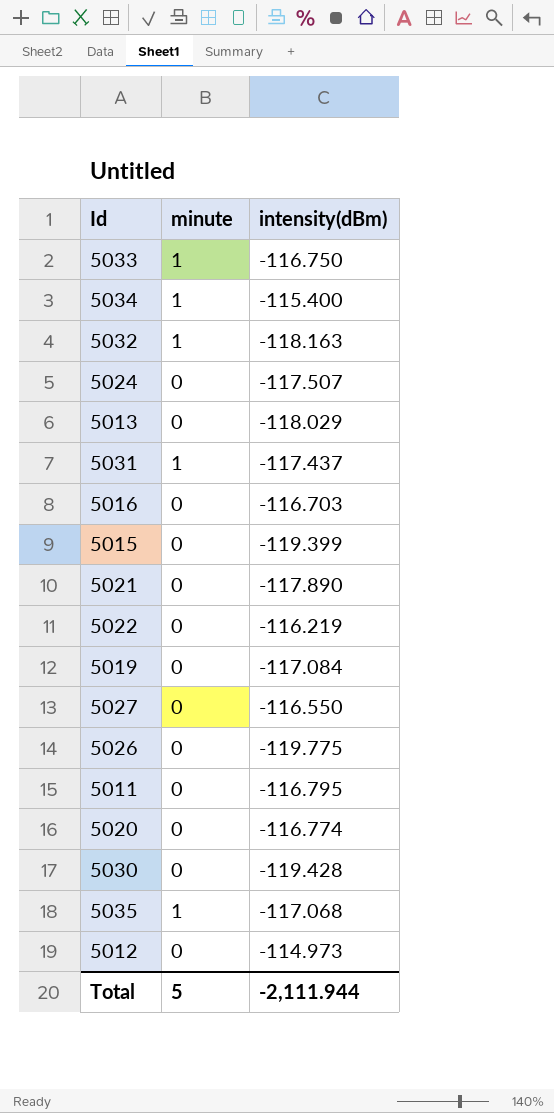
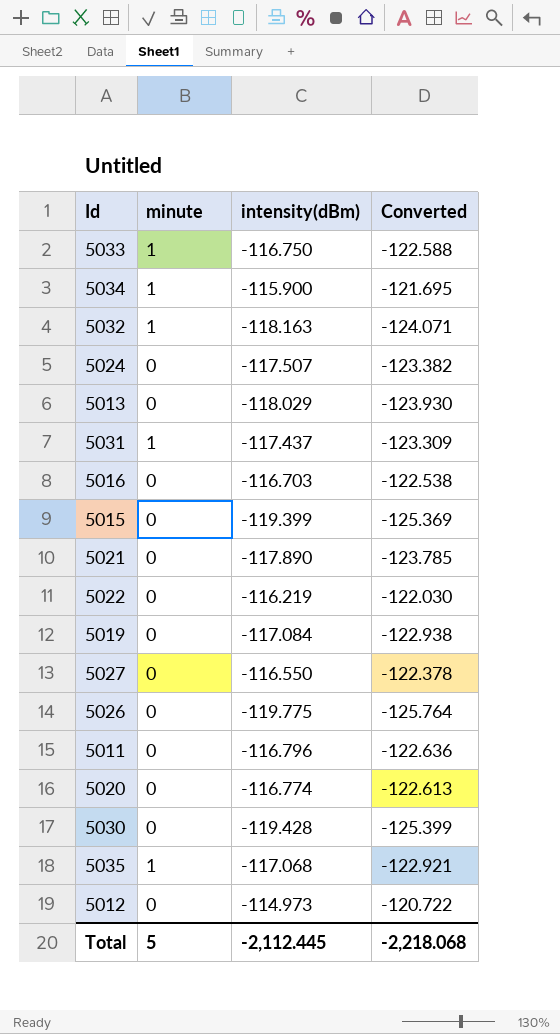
column Converted | formula: none -> [intensity(dBm)] * 1.05
5034 | intensity(dBm): -115.400 -> -115.900
5011 | intensity(dBm): -116.795 -> -116.796
Total | intensity(dBm): -2,111.944 -> -2,112.445

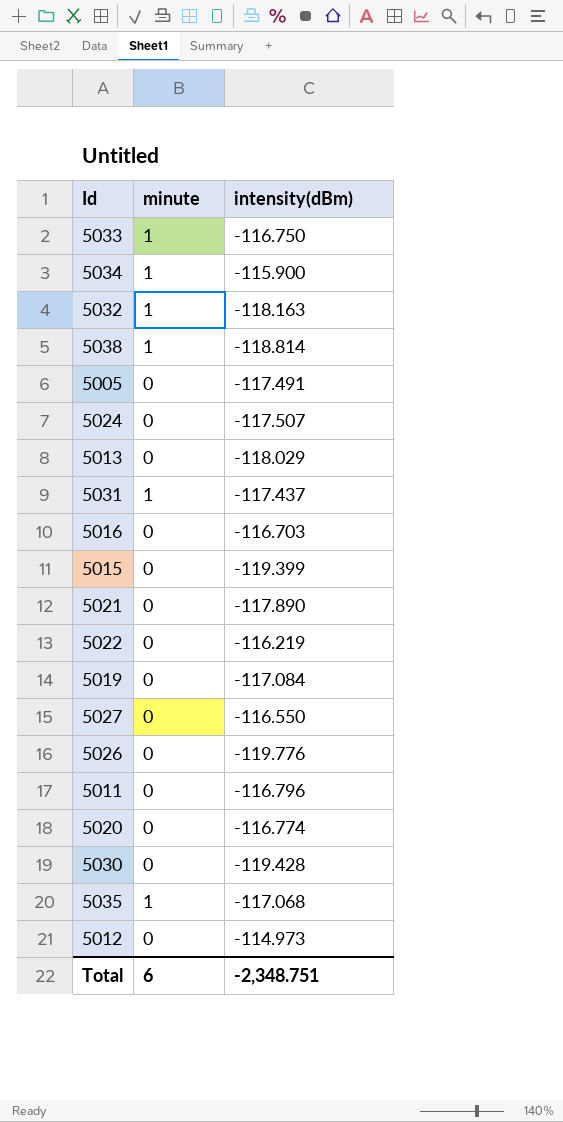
column Converted | formula: [intensity(dBm)] * 1.05 -> none
row 5038: none -> 1 | -118.814
row 5005: none -> 0 | -117.491
5026 | intensity(dBm): -119.775 -> -119.776
Total | minute: 5 -> 6
Total | intensity(dBm): -2,112.445 -> -2,348.751

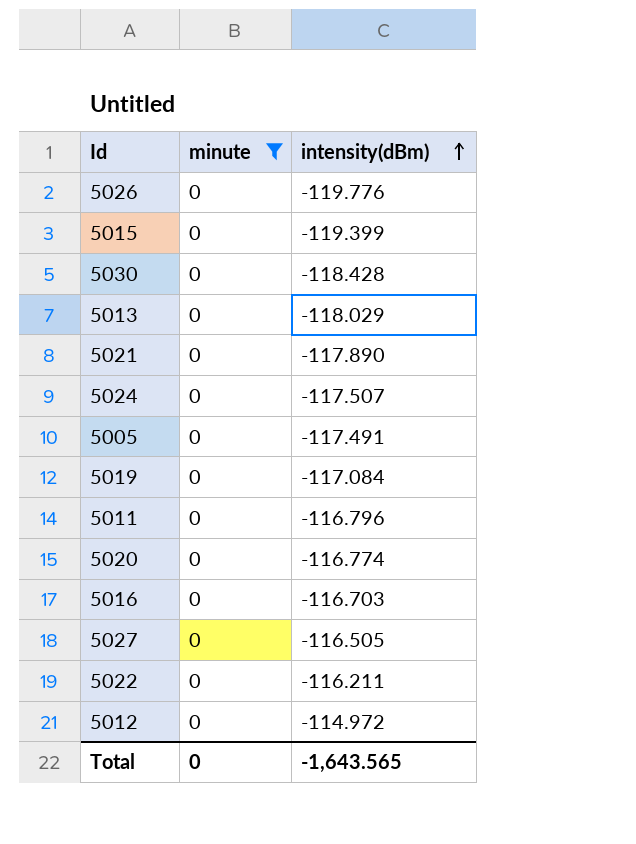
filter: none -> minute = 0
row order: none -> intensity(dBm) ascending
5030 | intensity(dBm): -119.428 -> -118.428
5027 | intensity(dBm): -116.550 -> -116.505
5022 | intensity(dBm): -116.219 -> -116.211
5012 | intensity(dBm): -114.973 -> -114.972
Total | minute: 6 -> 0
Total | intensity(dBm): -2,348.751 -> -1,643.565

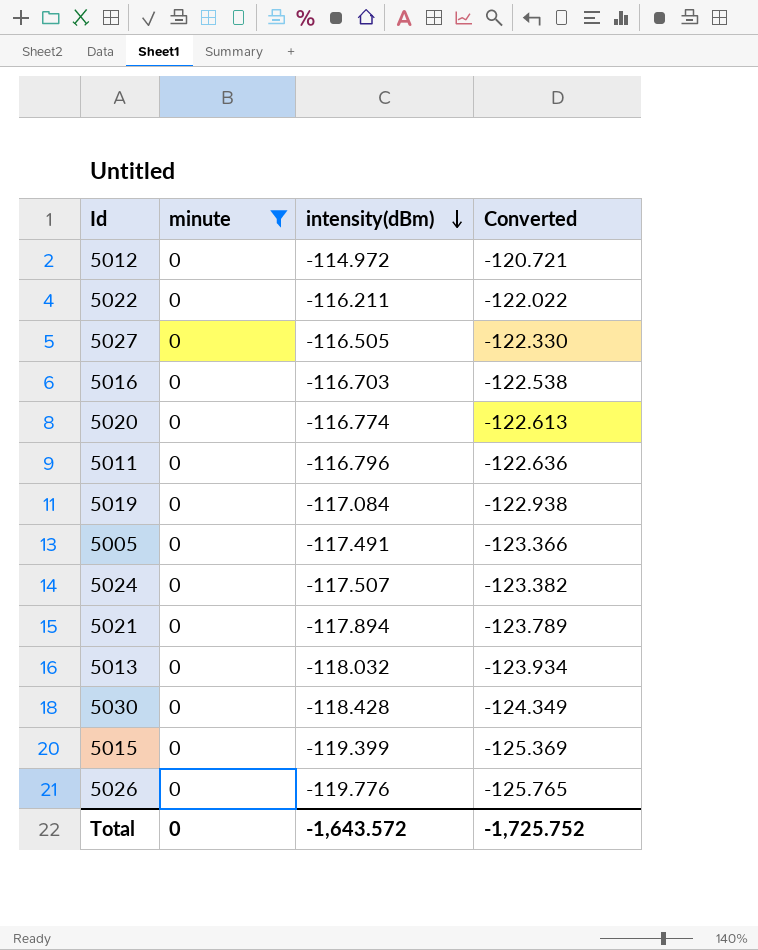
row order: intensity(dBm) ascending -> intensity(dBm) descending
column Converted | formula: none -> [intensity(dBm)] * 1.05
5021 | intensity(dBm): -117.890 -> -117.894
5013 | intensity(dBm): -118.029 -> -118.032
Total | intensity(dBm): -1,643.565 -> -1,643.572

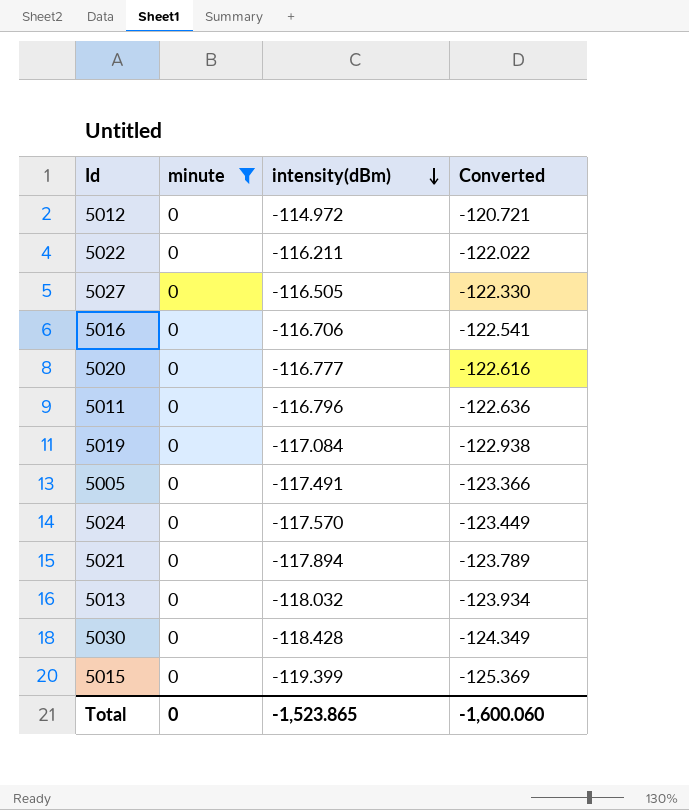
row 5026: 0 | -119.776 | -125.765 -> none
5016 | intensity(dBm): -116.703 -> -116.706
5016 | Converted: -122.538 -> -122.541
5020 | intensity(dBm): -116.774 -> -116.777
5020 | Converted: -122.613 -> -122.616
5024 | intensity(dBm): -117.507 -> -117.570
5024 | Converted: -123.382 -> -123.449
Total | intensity(dBm): -1,643.572 -> -1,523.865
Total | Converted: -1,725.752 -> -1,600.060

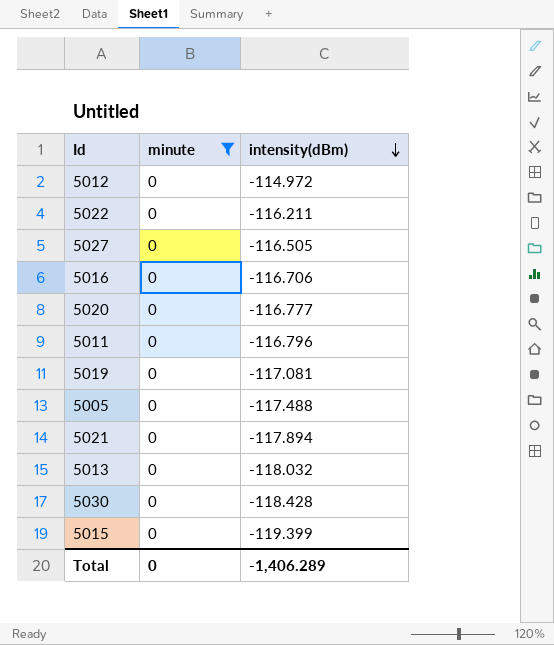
column Converted | formula: [intensity(dBm)] * 1.05 -> none
row 5024: 0 | -117.570 | -123.449 -> none
5019 | intensity(dBm): -117.084 -> -117.081
5005 | intensity(dBm): -117.491 -> -117.488
Total | intensity(dBm): -1,523.865 -> -1,406.289

